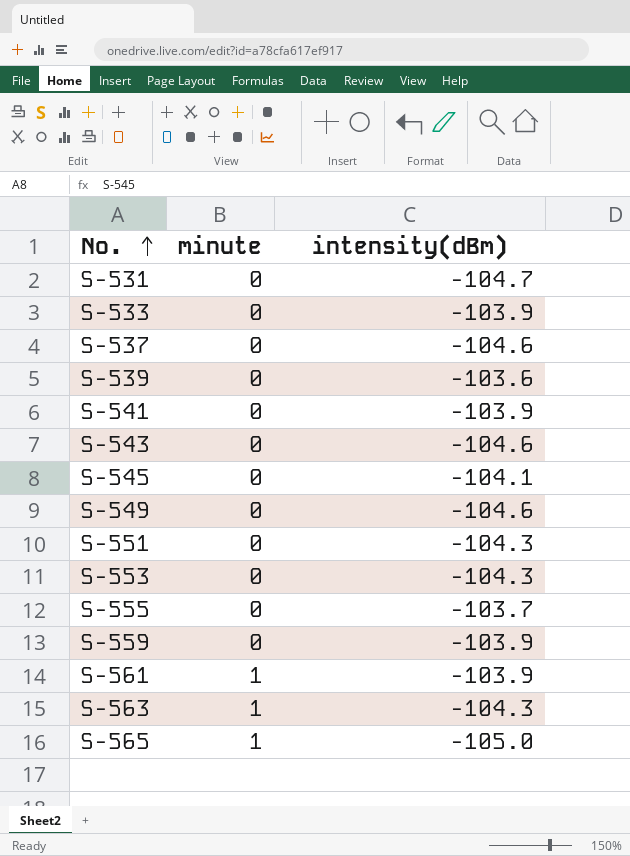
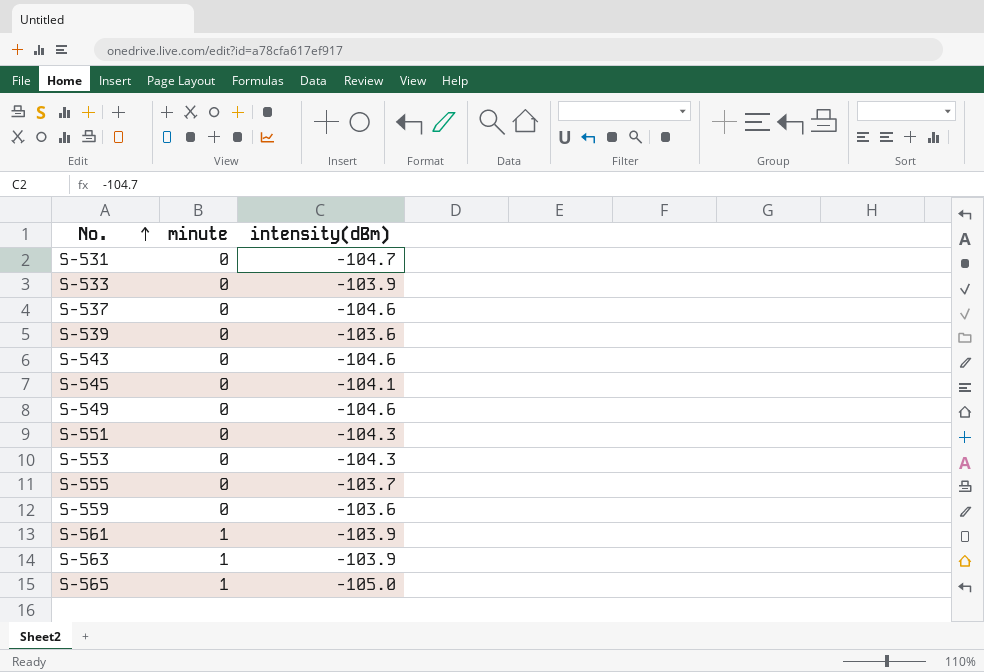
row S-541: 0 | -103.9 -> none
S-559 | intensity(dBm): -103.9 -> -103.6
S-563 | intensity(dBm): -104.3 -> -103.9

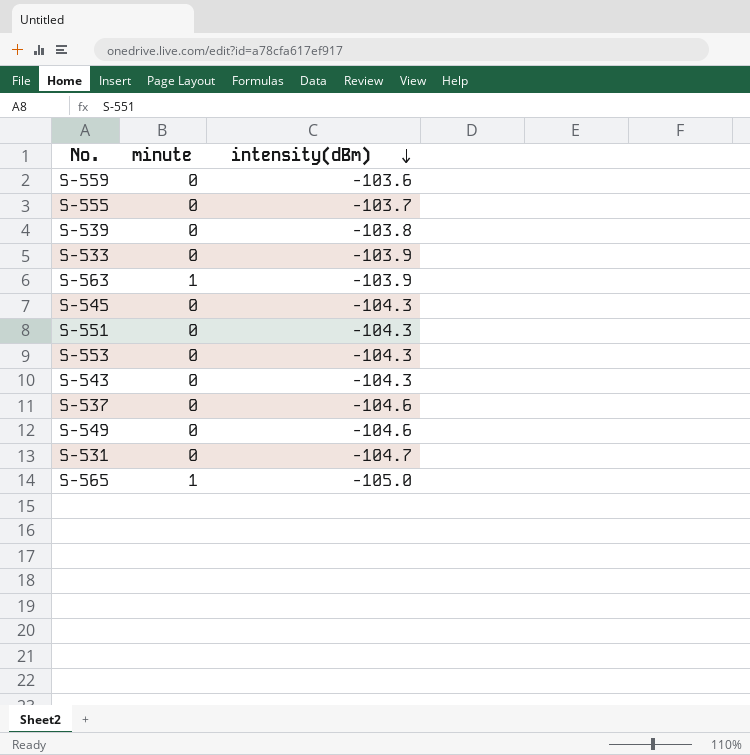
row order: No. ascending -> intensity(dBm) descending
row S-561: 1 | -103.9 -> none
S-539 | intensity(dBm): -103.6 -> -103.8
S-545 | intensity(dBm): -104.1 -> -104.3
S-543 | intensity(dBm): -104.6 -> -104.3

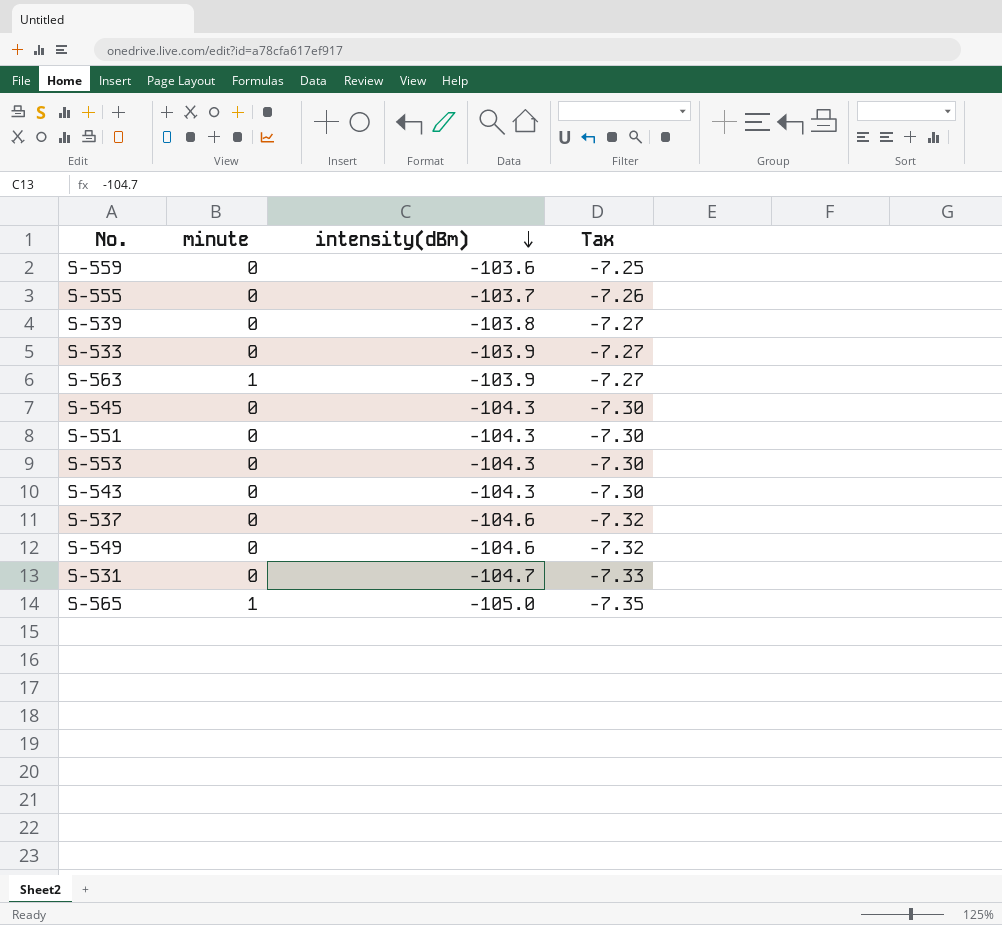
column Tax | formula: none -> [intensity(dBm)] * 0.07

